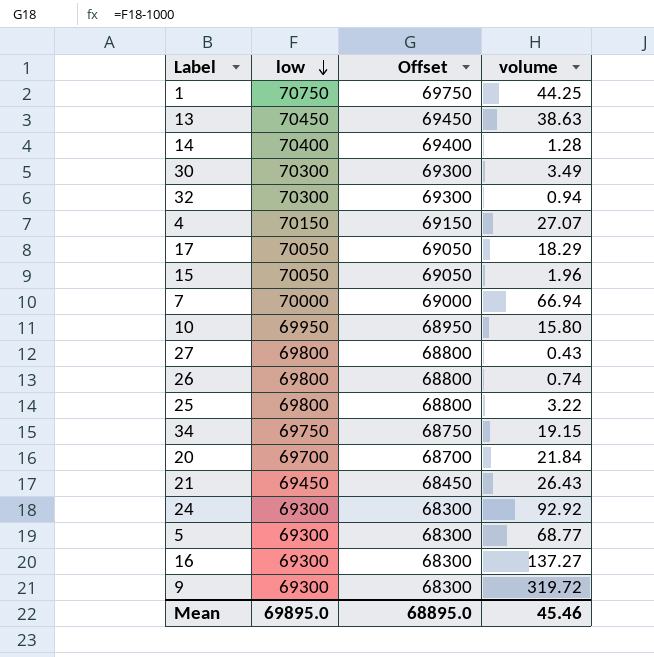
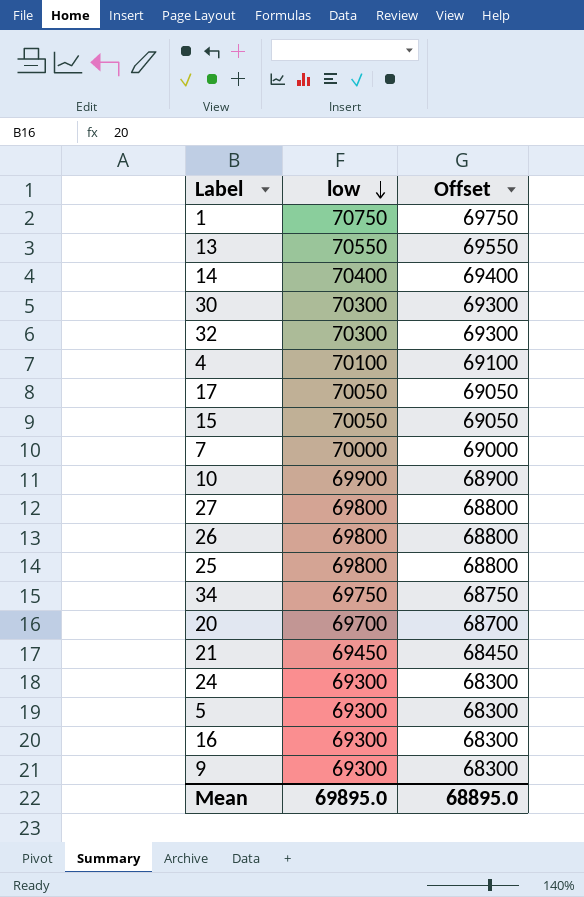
column volume | position: 4 -> none
13 | low: 70450 -> 70550
13 | Offset: 69450 -> 69550
4 | low: 70150 -> 70100
4 | Offset: 69150 -> 69100
10 | low: 69950 -> 69900
10 | Offset: 68950 -> 68900

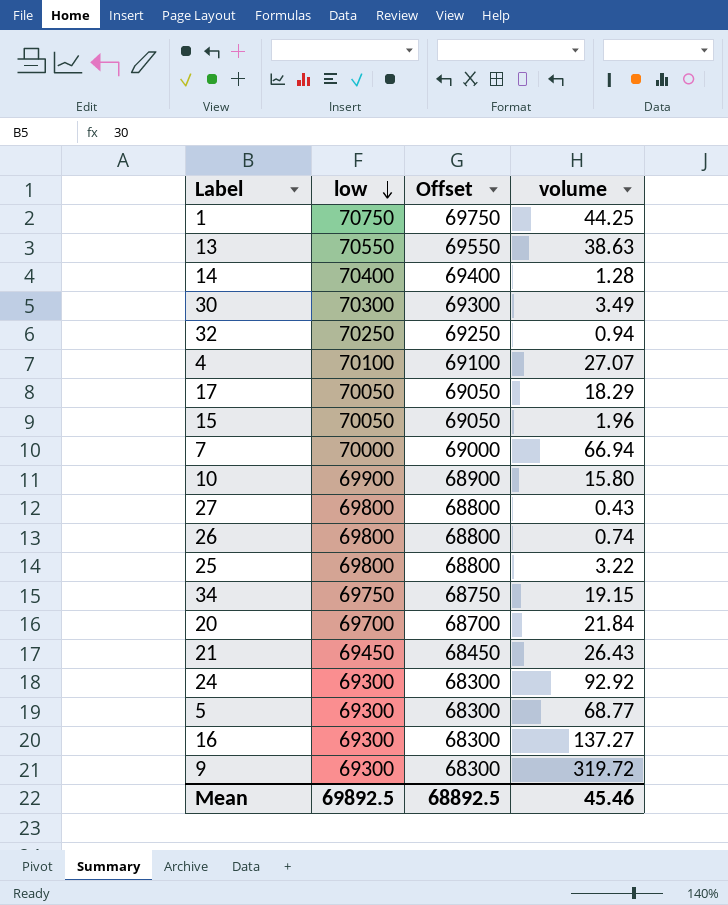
column volume | position: none -> 4
32 | low: 70300 -> 70250
32 | Offset: 69300 -> 69250
Mean | low: 69895.0 -> 69892.5
Mean | Offset: 68895.0 -> 68892.5

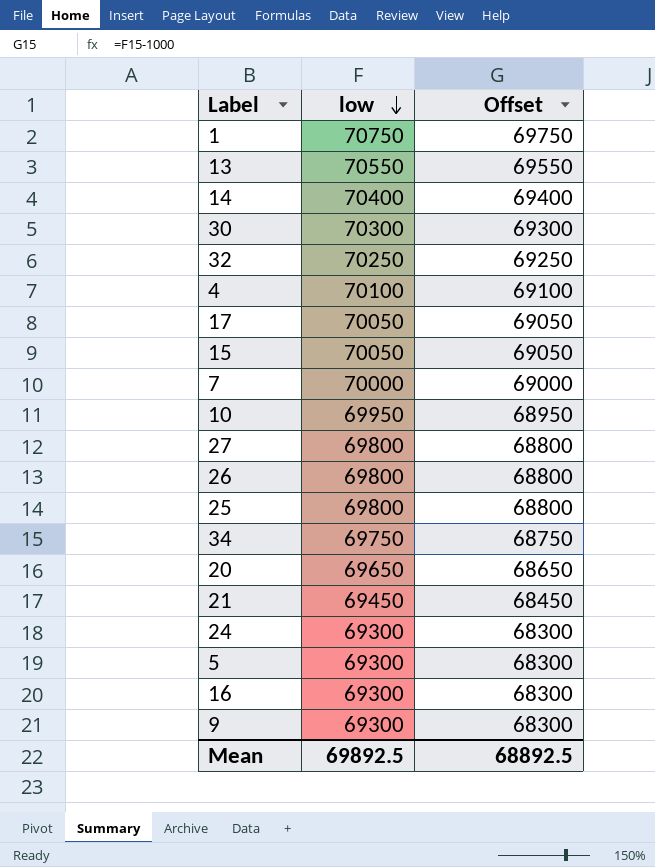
column volume | position: 4 -> none
10 | low: 69900 -> 69950
10 | Offset: 68900 -> 68950
20 | low: 69700 -> 69650
20 | Offset: 68700 -> 68650

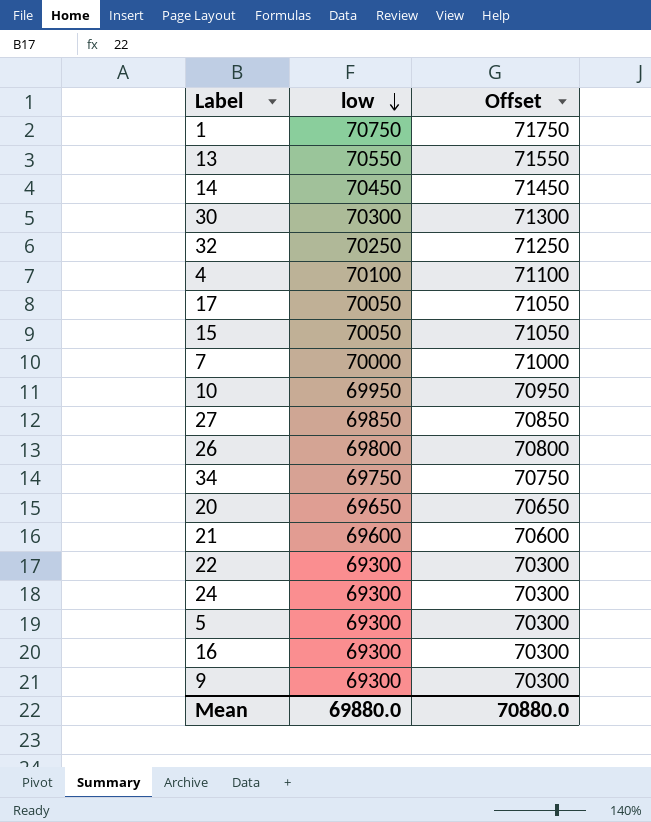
column Offset | formula: [low] - 1000 -> [low] + 1000
row 25: 69800 | 68800 -> none
14 | low: 70400 -> 70450
27 | low: 69800 -> 69850
21 | low: 69450 -> 69600
row 22: none -> 69300 | 70300
Mean | low: 69892.5 -> 69880.0
Mean | Offset: 68892.5 -> 70880.0

